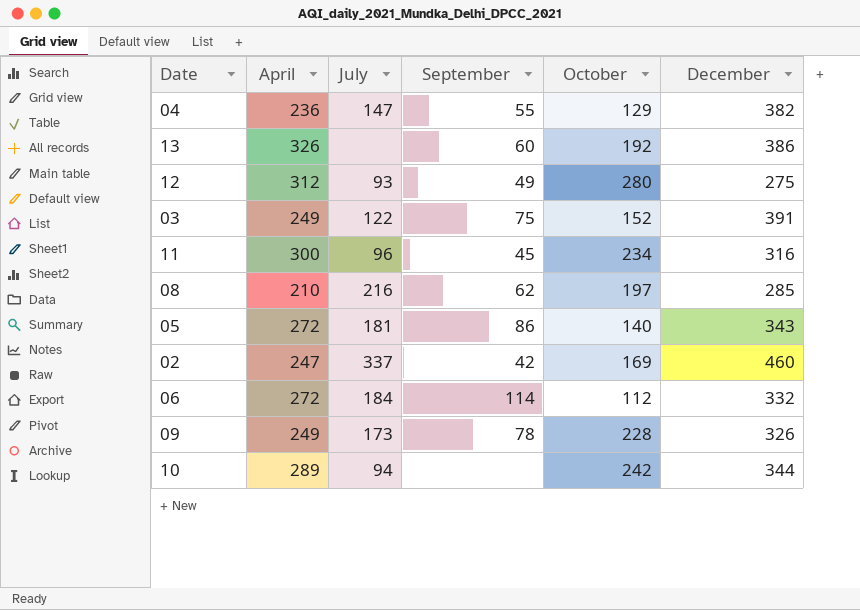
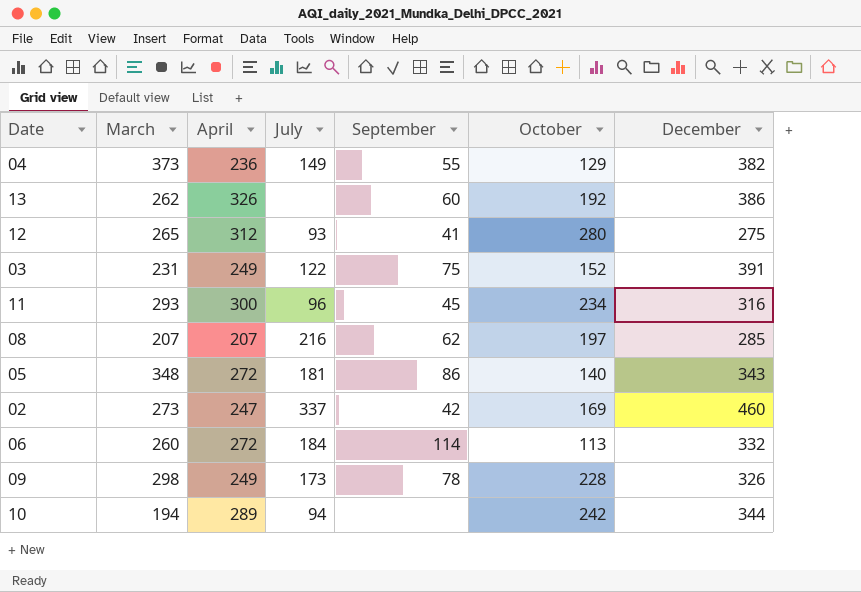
column March | position: none -> 2
04 | July: 147 -> 149
12 | September: 49 -> 41
08 | April: 210 -> 207
06 | October: 112 -> 113

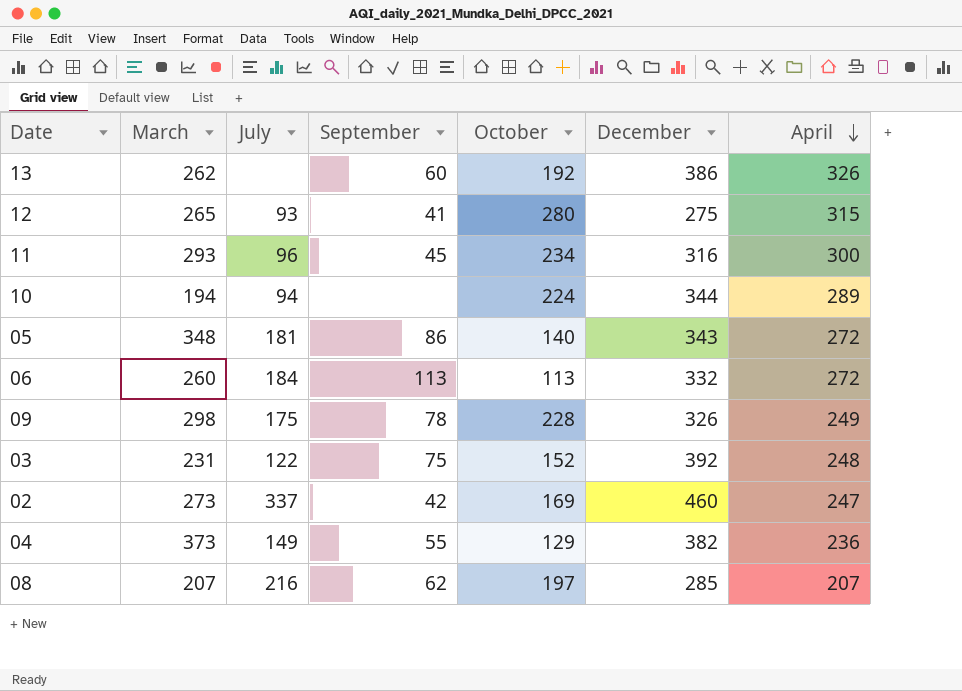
row order: none -> April descending
column April | position: 3 -> 7
12 | April: 312 -> 315
10 | October: 242 -> 224
06 | September: 114 -> 113
09 | July: 173 -> 175
03 | December: 391 -> 392
03 | April: 249 -> 248

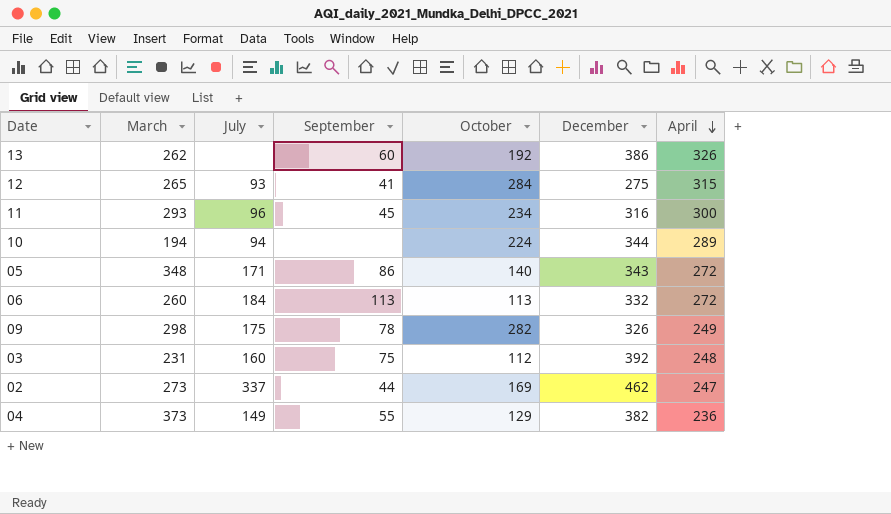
row 08: 207 | 216 | 62 | 197 | 285 | 207 -> none
12 | October: 280 -> 284
05 | July: 181 -> 171
09 | October: 228 -> 282
03 | July: 122 -> 160
03 | October: 152 -> 112
02 | September: 42 -> 44
02 | December: 460 -> 462

